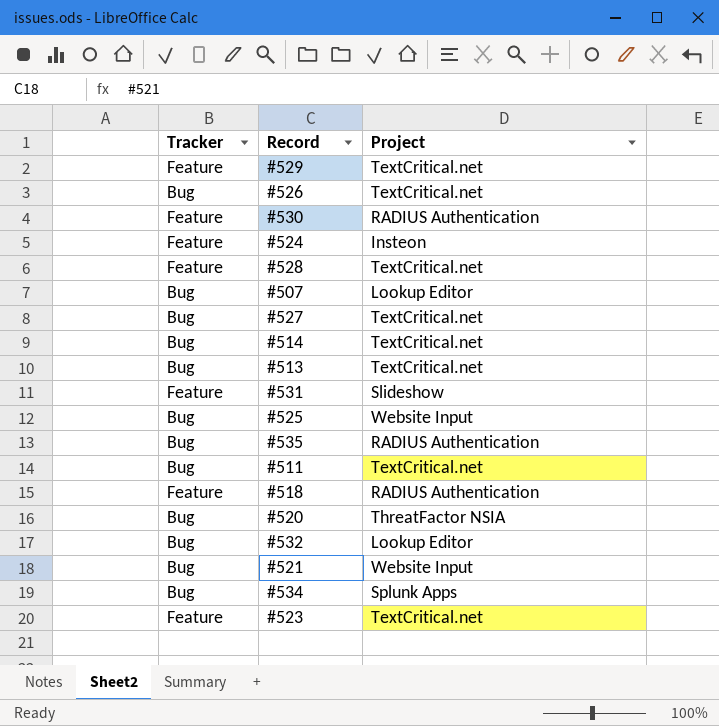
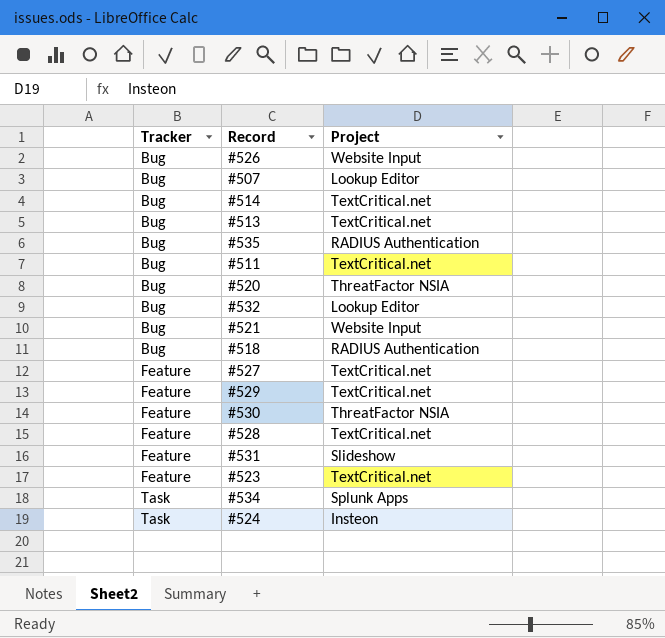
row order: none -> Tracker ascending
row #525: Bug | Website Input -> none
#526 | Project: TextCritical.net -> Website Input
#518 | Tracker: Feature -> Bug
#527 | Tracker: Bug -> Feature
#530 | Project: RADIUS Authentication -> ThreatFactor NSIA
#534 | Tracker: Bug -> Task
#524 | Tracker: Feature -> Task

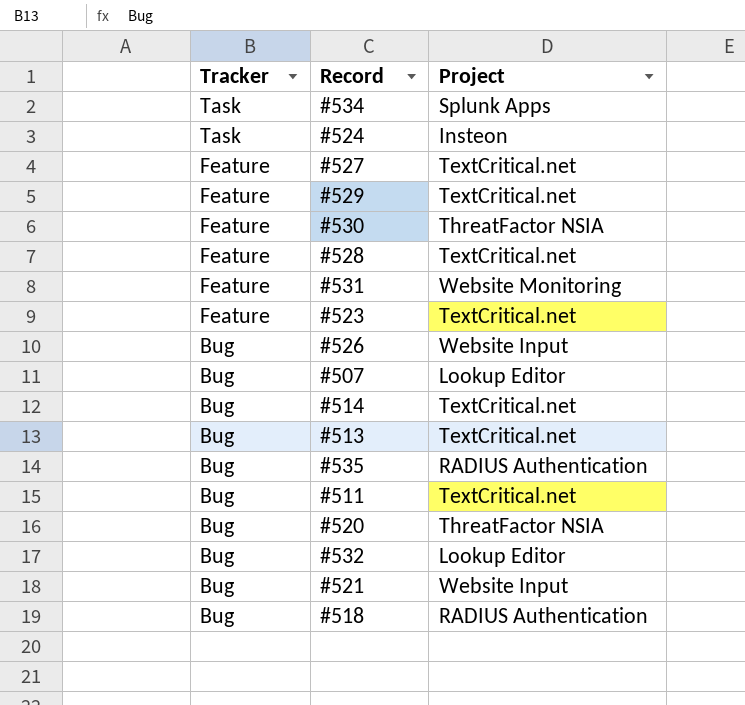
row order: Tracker ascending -> Tracker descending
#531 | Project: Slideshow -> Website Monitoring

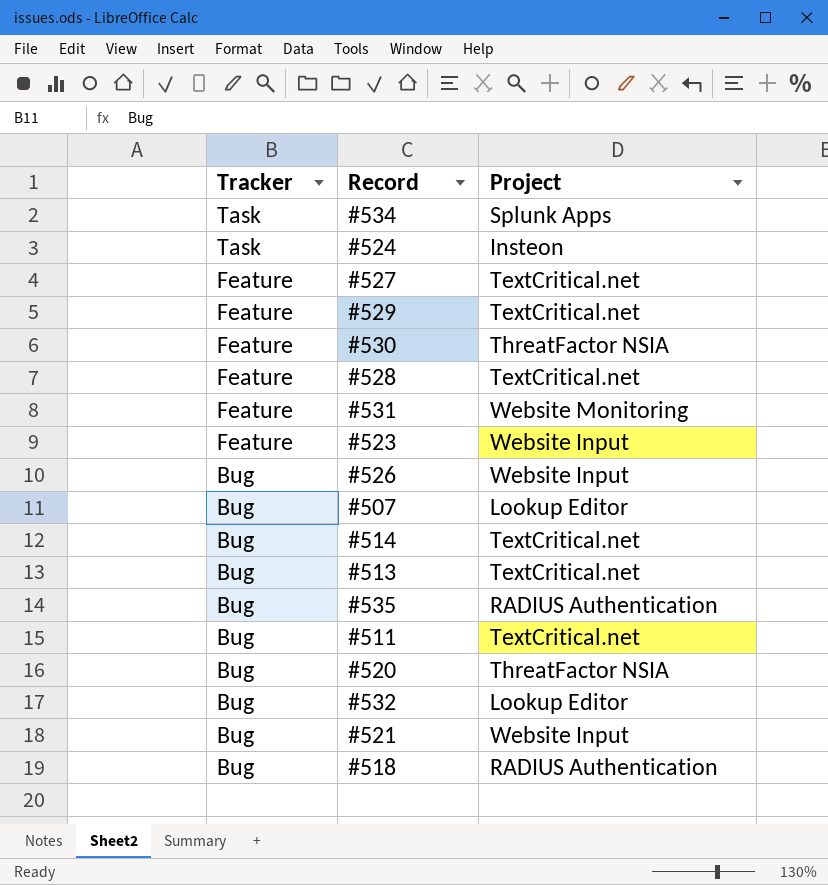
#523 | Project: TextCritical.net -> Website Input

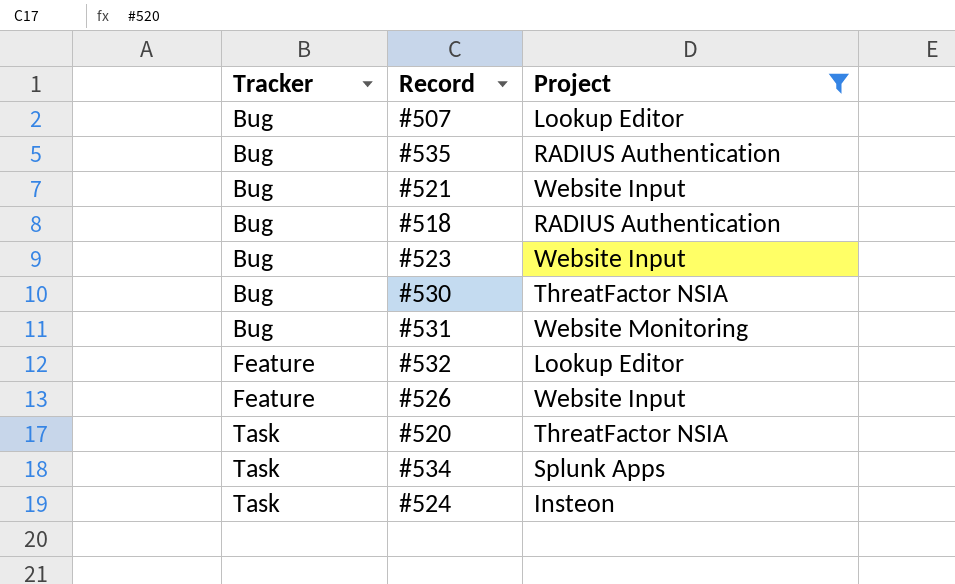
filter: none -> Project != TextCritical.net
row order: Tracker descending -> Tracker ascending
#523 | Tracker: Feature -> Bug
#530 | Tracker: Feature -> Bug
#531 | Tracker: Feature -> Bug
#532 | Tracker: Bug -> Feature
#526 | Tracker: Bug -> Feature
#520 | Tracker: Bug -> Task

